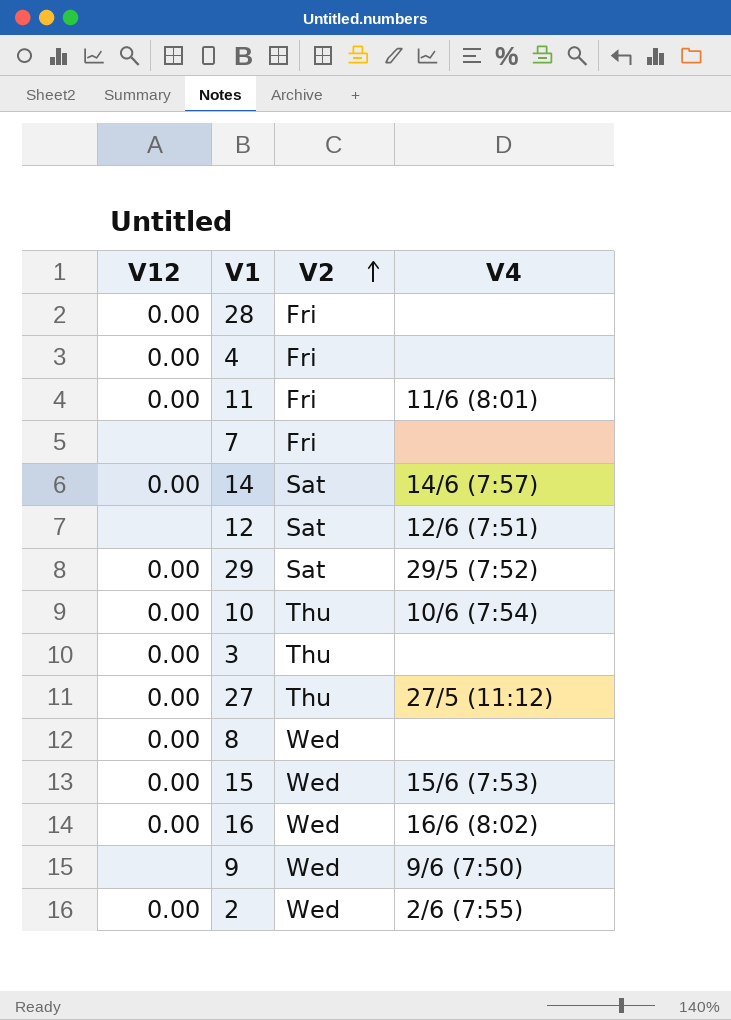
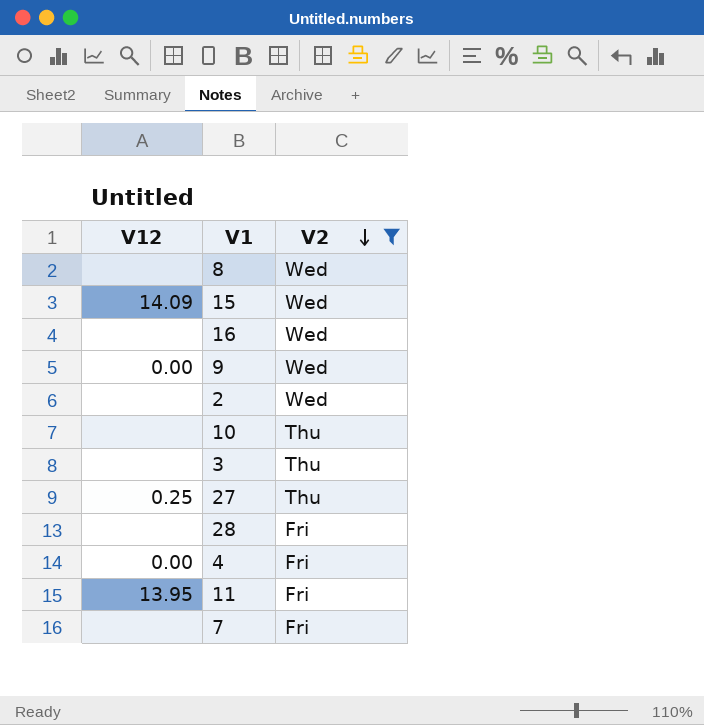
filter: none -> V2 != Sat
row order: V2 ascending -> V2 descending
column V4 | position: 4 -> none
8 | V12: 0.00 -> none
15 | V12: 0.00 -> 14.09
16 | V12: 0.00 -> none
9 | V12: none -> 0.00
2 | V12: 0.00 -> none
10 | V12: 0.00 -> none
3 | V12: 0.00 -> none
27 | V12: 0.00 -> 0.25
28 | V12: 0.00 -> none
11 | V12: 0.00 -> 13.95

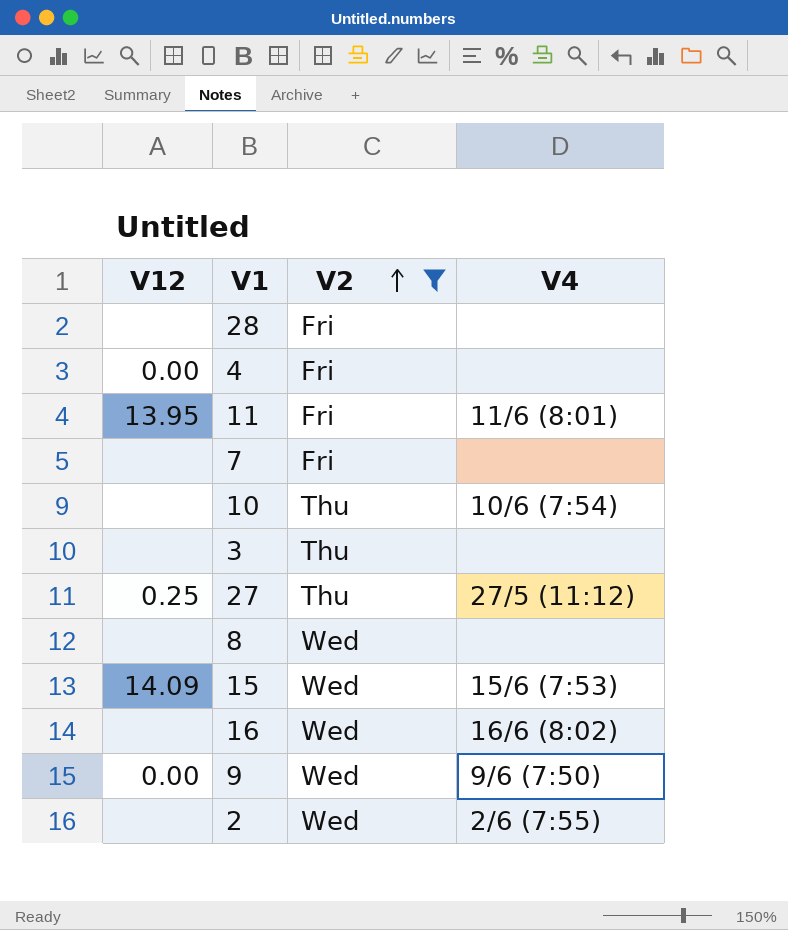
row order: V2 descending -> V2 ascending
column V4 | position: none -> 4

